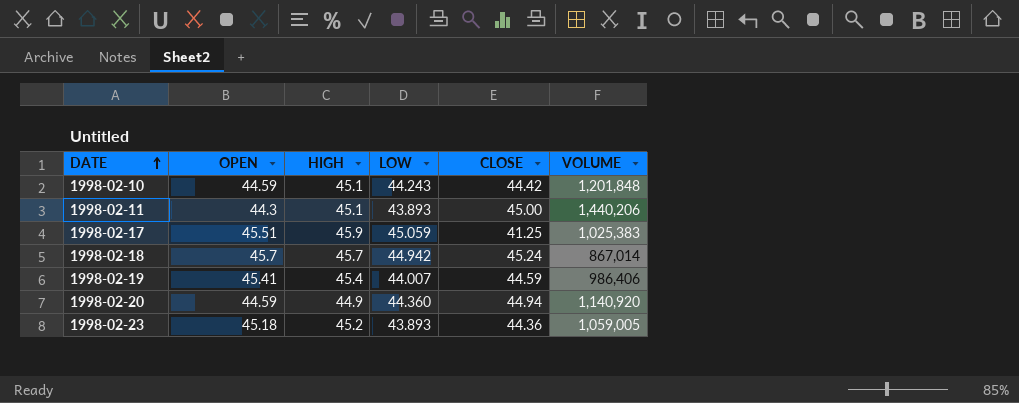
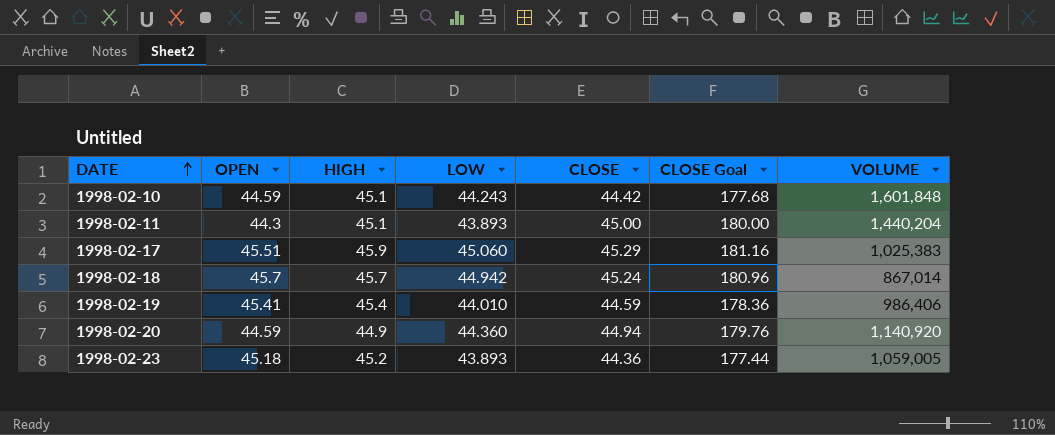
column CLOSE Goal | formula: none -> [CLOSE] * 4
1998-02-10 | VOLUME: 1,201,848 -> 1,601,848
1998-02-11 | VOLUME: 1,440,206 -> 1,440,204
1998-02-17 | LOW: 45.059 -> 45.060
1998-02-17 | CLOSE: 41.25 -> 45.29
1998-02-19 | LOW: 44.007 -> 44.010

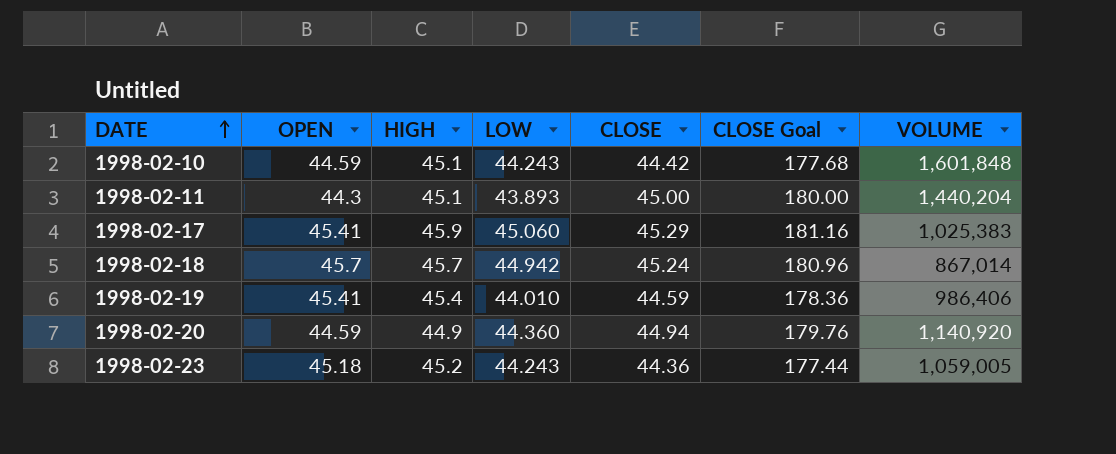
1998-02-17 | OPEN: 45.51 -> 45.41
1998-02-23 | LOW: 43.893 -> 44.243

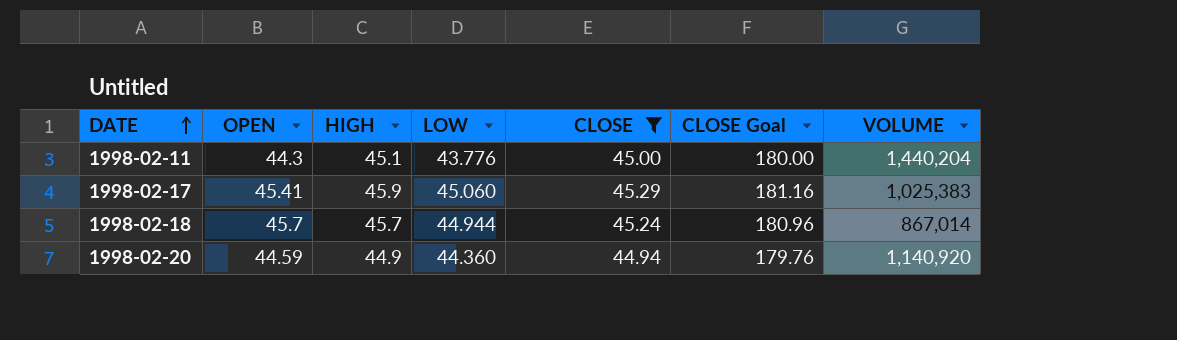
filter: none -> CLOSE >= 44.94
1998-02-11 | LOW: 43.893 -> 43.776
1998-02-18 | LOW: 44.942 -> 44.944

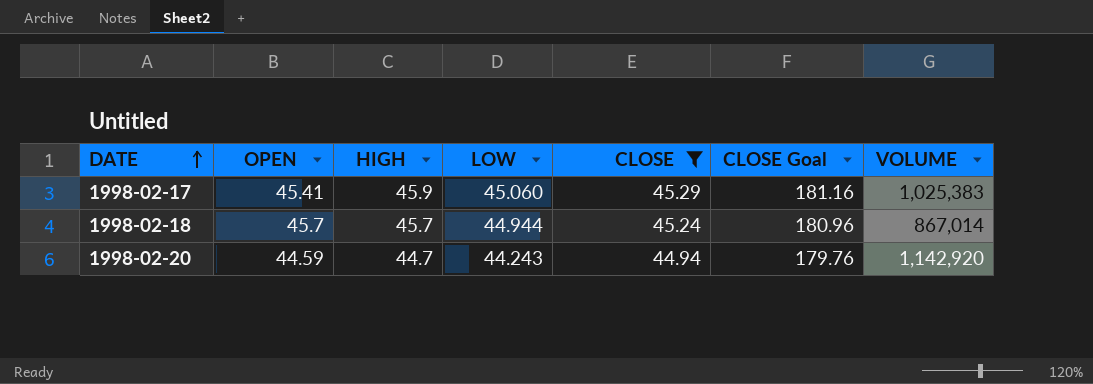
row 1998-02-11: 44.3 | 45.1 | 43.776 | 45.00 | 180.00 | 1,440,204 -> none
1998-02-20 | HIGH: 44.9 -> 44.7
1998-02-20 | LOW: 44.360 -> 44.243
1998-02-20 | VOLUME: 1,140,920 -> 1,142,920

